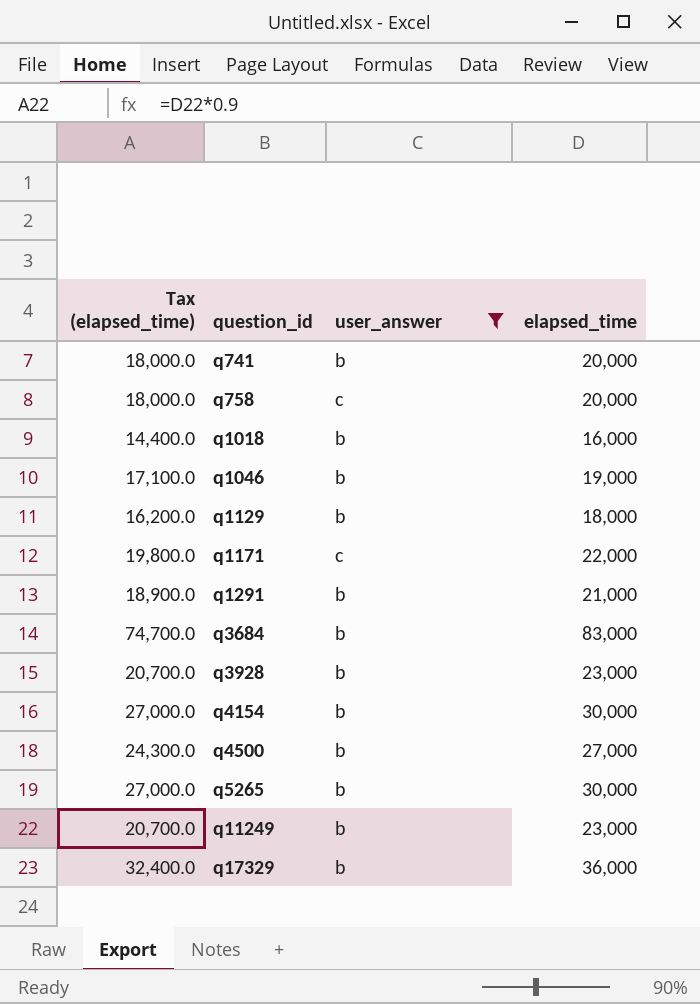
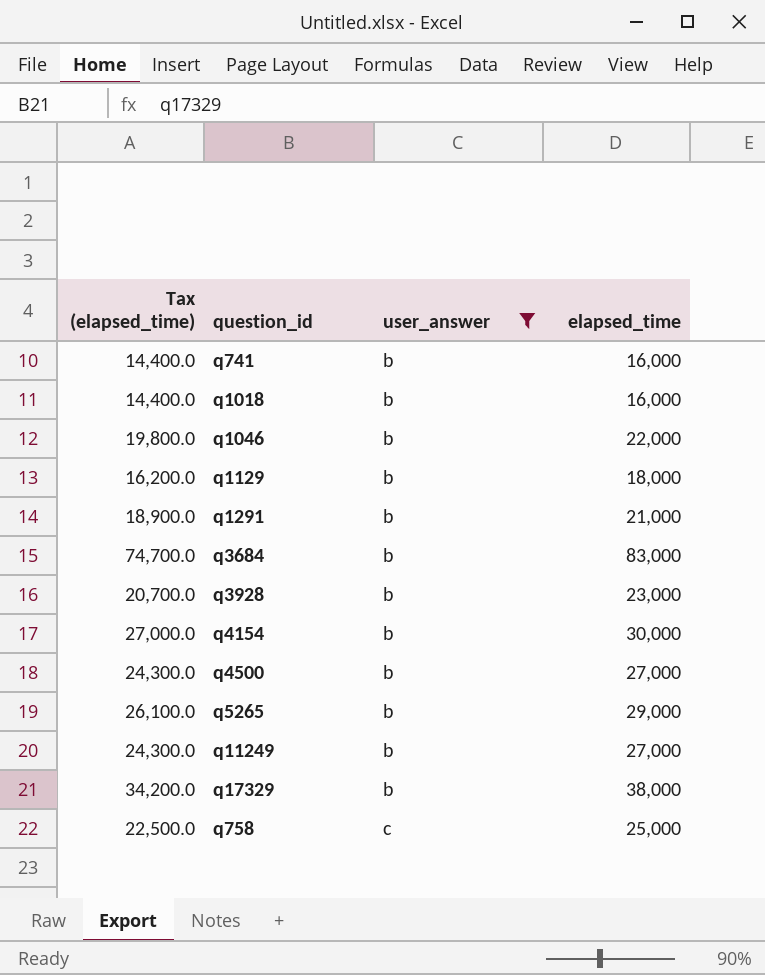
row order: question_id ascending -> user_answer ascending
row q1171: 19,800.0 | c | 22,000 -> none
q741 | Tax (elapsed_time): 18,000.0 -> 14,400.0
q741 | elapsed_time: 20,000 -> 16,000
q1046 | Tax (elapsed_time): 17,100.0 -> 19,800.0
q1046 | elapsed_time: 19,000 -> 22,000
q5265 | Tax (elapsed_time): 27,000.0 -> 26,100.0
q5265 | elapsed_time: 30,000 -> 29,000
q11249 | Tax (elapsed_time): 20,700.0 -> 24,300.0
q11249 | elapsed_time: 23,000 -> 27,000
q17329 | Tax (elapsed_time): 32,400.0 -> 34,200.0
q17329 | elapsed_time: 36,000 -> 38,000
q758 | Tax (elapsed_time): 18,000.0 -> 22,500.0
q758 | elapsed_time: 20,000 -> 25,000

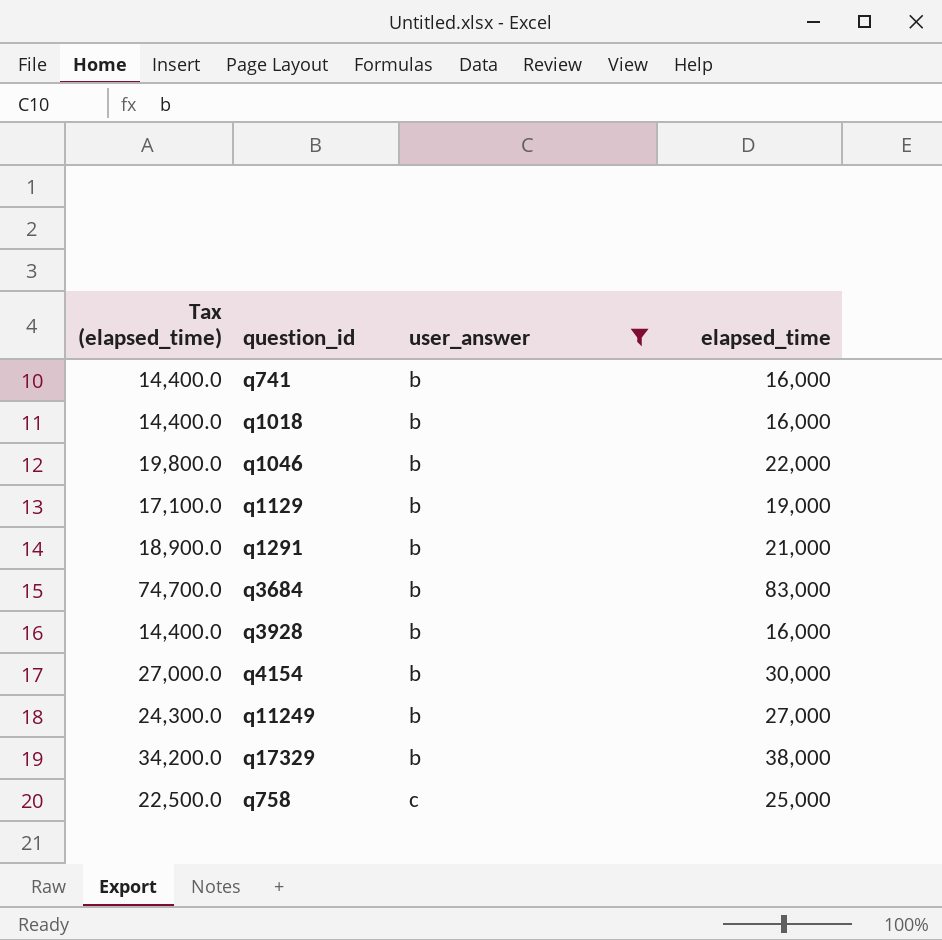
row q4500: 24,300.0 | b | 27,000 -> none
row q5265: 26,100.0 | b | 29,000 -> none
q1129 | Tax (elapsed_time): 16,200.0 -> 17,100.0
q1129 | elapsed_time: 18,000 -> 19,000
q3928 | Tax (elapsed_time): 20,700.0 -> 14,400.0
q3928 | elapsed_time: 23,000 -> 16,000

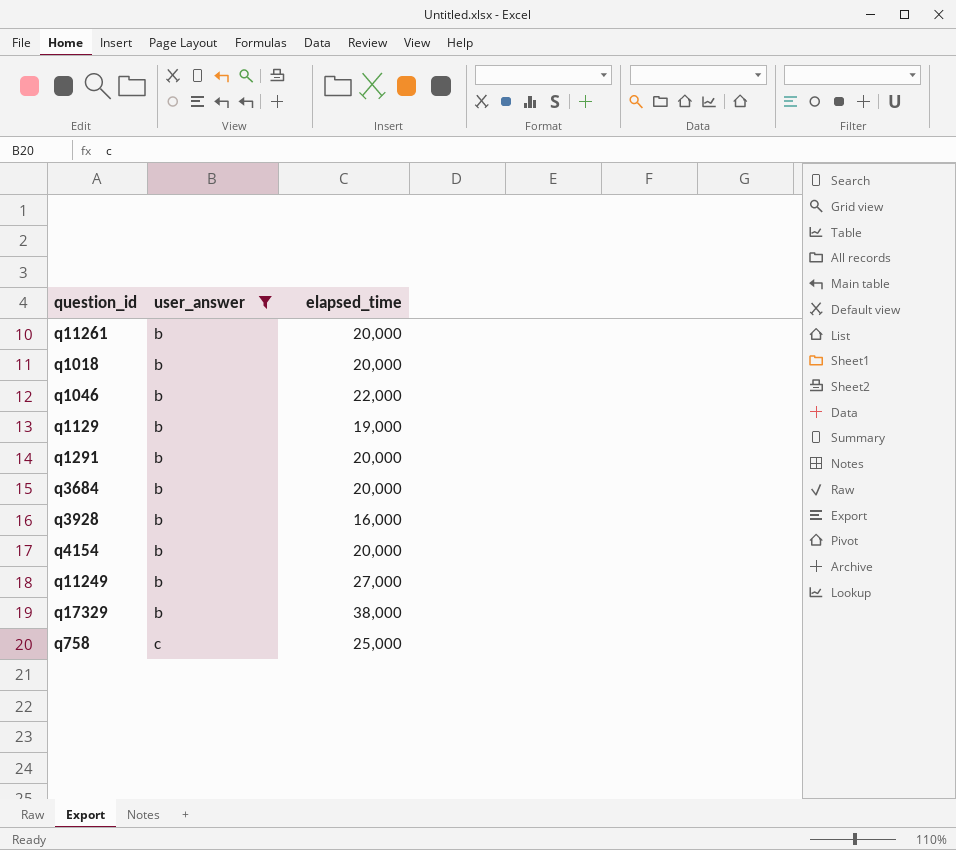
column Tax (elapsed_time) | formula: [elapsed_time] * 0.9 -> none
row q741: 14,400.0 | b | 16,000 -> none
row q11261: none -> b | 20,000
q1018 | elapsed_time: 16,000 -> 20,000
q1291 | elapsed_time: 21,000 -> 20,000
q3684 | elapsed_time: 83,000 -> 20,000
q4154 | elapsed_time: 30,000 -> 20,000

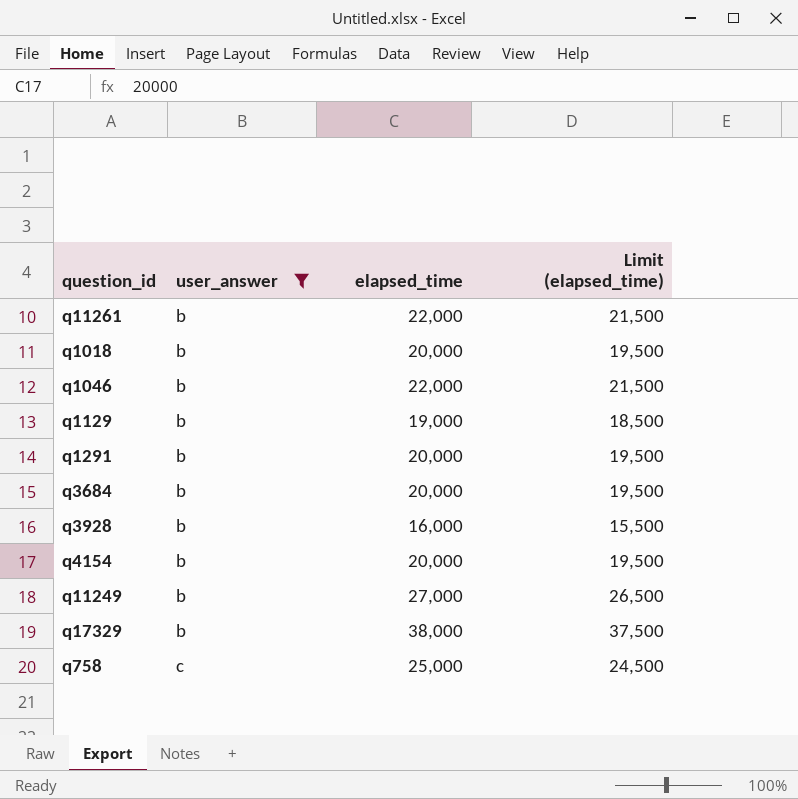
column Limit (elapsed_time) | formula: none -> [elapsed_time] - 500
q11261 | elapsed_time: 20,000 -> 22,000

